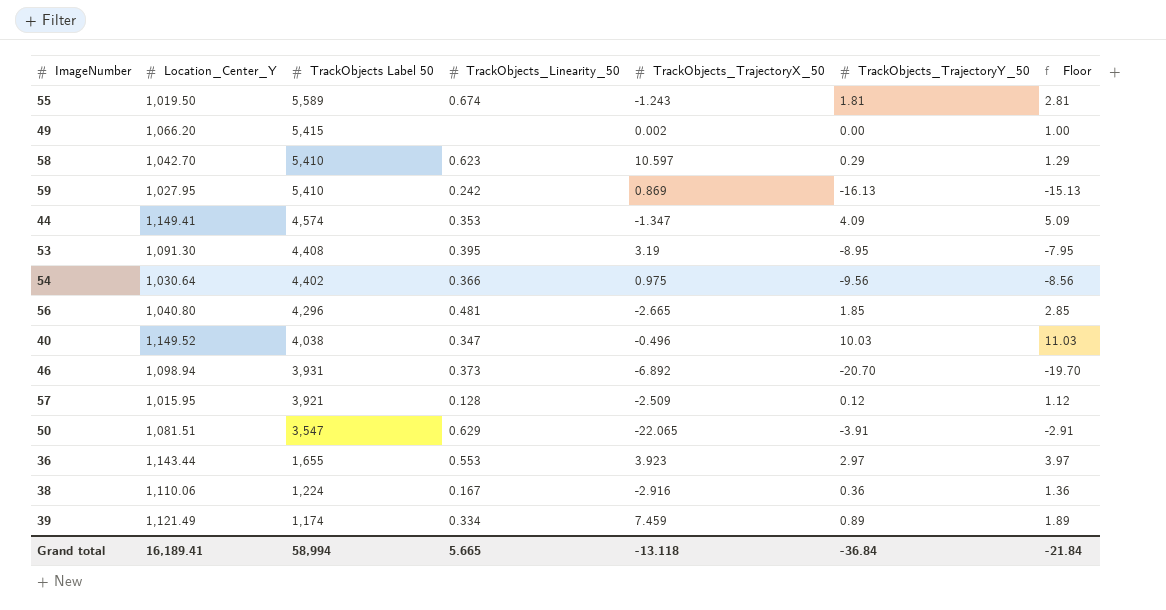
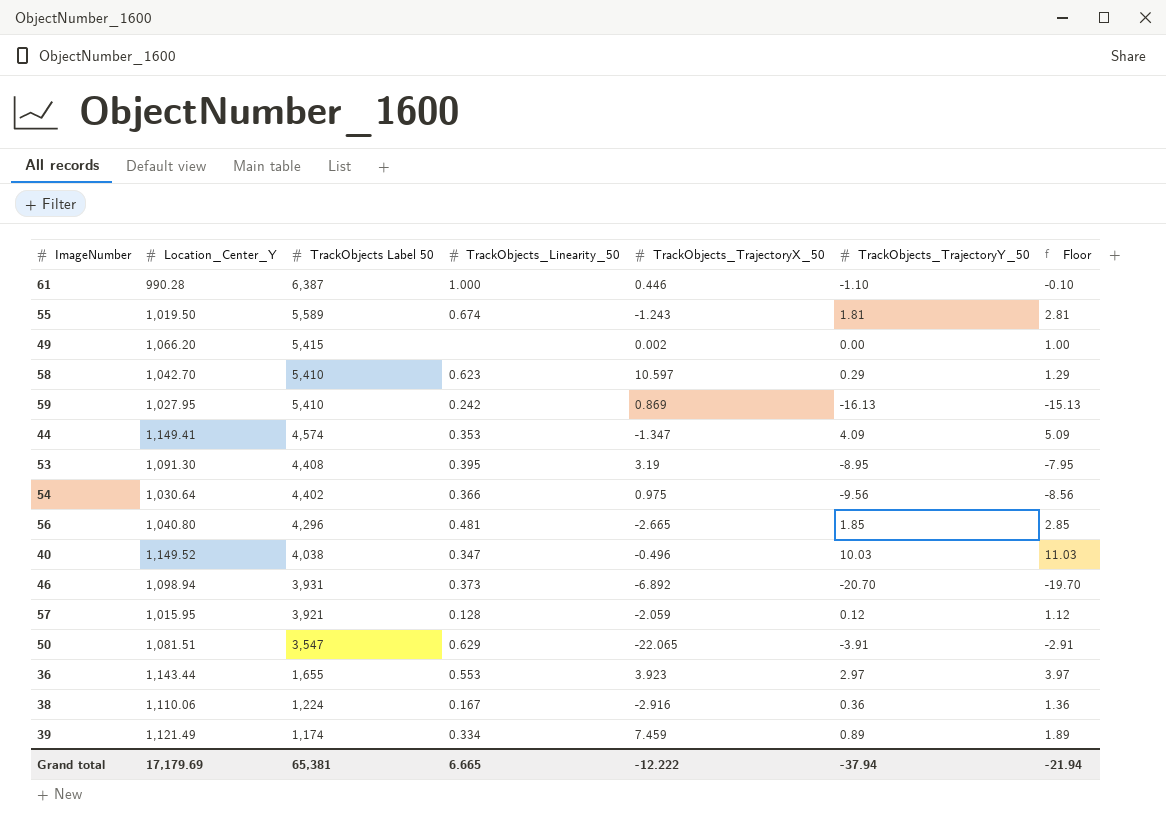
row 61: none -> 990.28 | 6,387 | 1.000 | 0.446 | -1.10 | -0.10
57 | TrackObjects_TrajectoryX_50: -2.509 -> -2.059
Grand total | Location_Center_Y: 16,189.41 -> 17,179.69
Grand total | TrackObjects Label 50: 58,994 -> 65,381
Grand total | TrackObjects_Linearity_50: 5.665 -> 6.665
Grand total | TrackObjects_TrajectoryX_50: -13.118 -> -12.222
Grand total | TrackObjects_TrajectoryY_50: -36.84 -> -37.94
Grand total | Floor: -21.84 -> -21.94

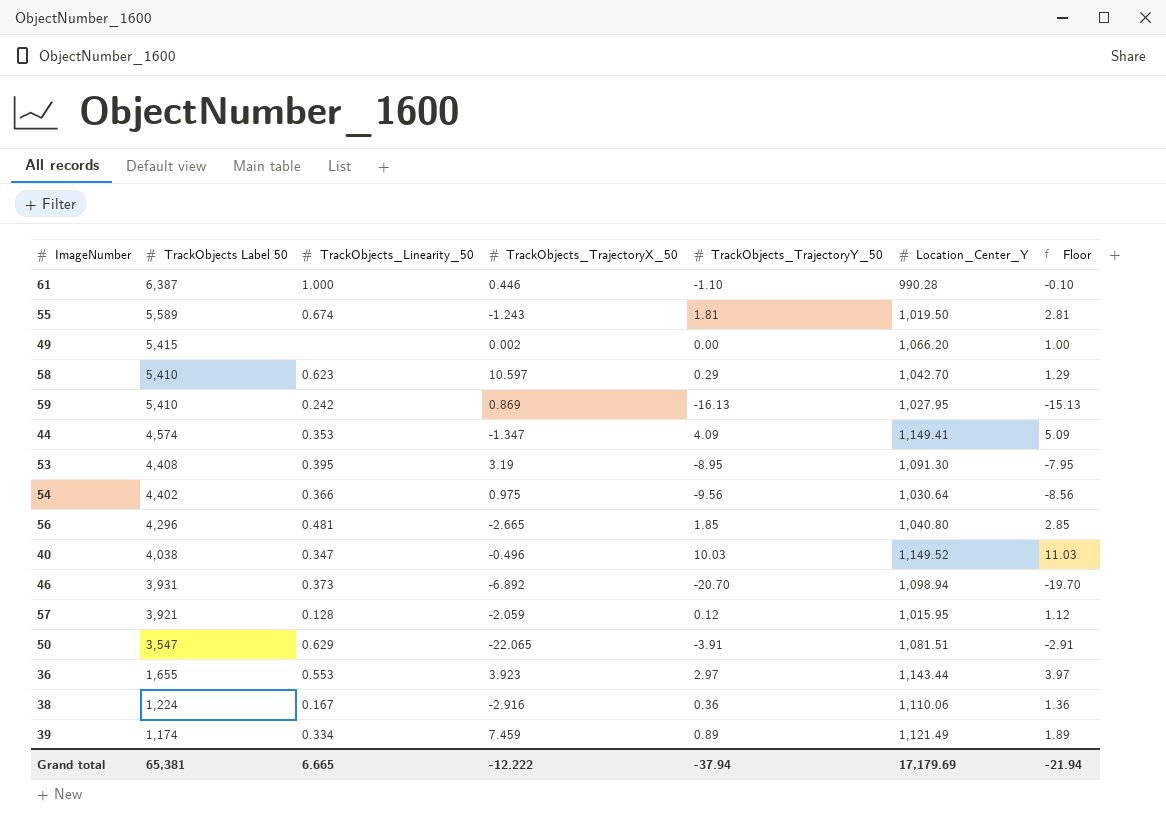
column Location_Center_Y | position: 2 -> 6

